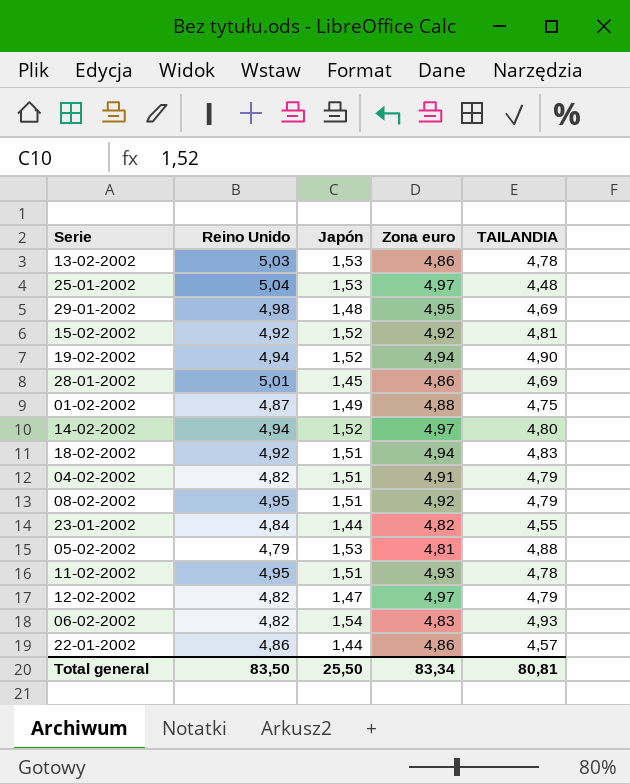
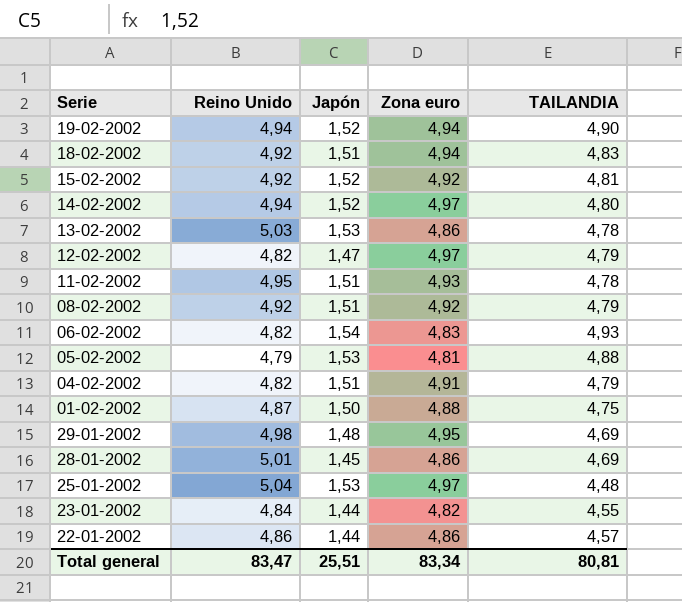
row order: none -> Serie descending
08-02-2002 | Reino Unido: 4,95 -> 4,92
01-02-2002 | Japón: 1,49 -> 1,50
Total general | Reino Unido: 83,50 -> 83,47
Total general | Japón: 25,50 -> 25,51

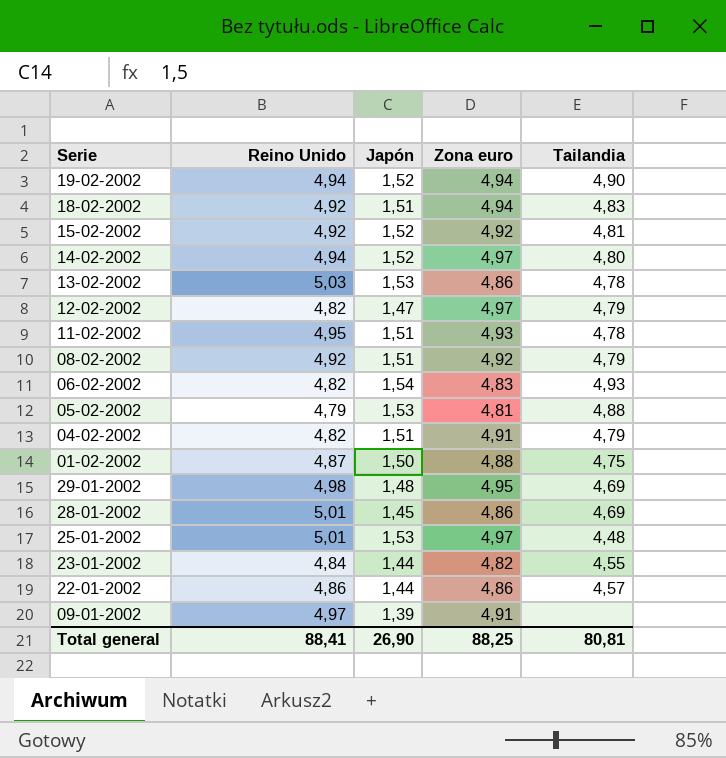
column name: TAILANDIA -> Tailandia
25-01-2002 | Reino Unido: 5,04 -> 5,01
row 09-01-2002: none -> 4,97 | 1,39 | 4,91 | none
Total general | Reino Unido: 83,47 -> 88,41
Total general | Japón: 25,51 -> 26,90
Total general | Zona euro: 83,34 -> 88,25

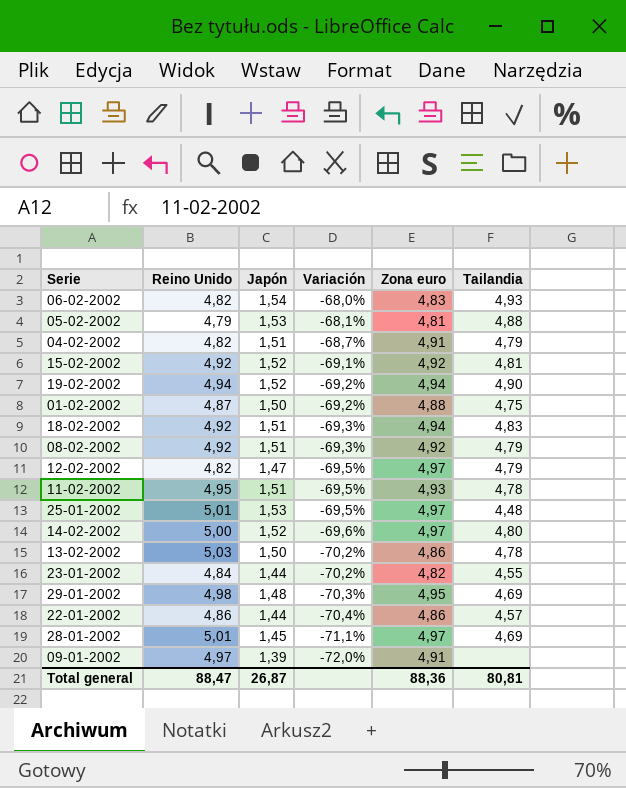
row order: Serie descending -> Variación descending
column Variación | formula: none -> ([Japón] - [Reino Unido]) / [Reino Unido]
14-02-2002 | Reino Unido: 4,94 -> 5,00
13-02-2002 | Japón: 1,53 -> 1,50
28-01-2002 | Zona euro: 4,86 -> 4,97
Total general | Reino Unido: 88,41 -> 88,47
Total general | Japón: 26,90 -> 26,87
Total general | Zona euro: 88,25 -> 88,36

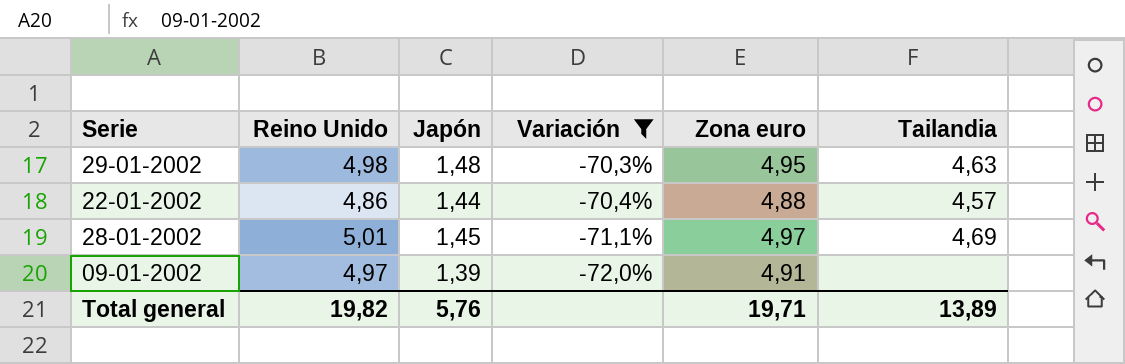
filter: none -> Variación <= -70,3%
29-01-2002 | Tailandia: 4,69 -> 4,63
22-01-2002 | Zona euro: 4,86 -> 4,88
Total general | Reino Unido: 88,47 -> 19,82
Total general | Japón: 26,87 -> 5,76
Total general | Zona euro: 88,36 -> 19,71
Total general | Tailandia: 80,81 -> 13,89

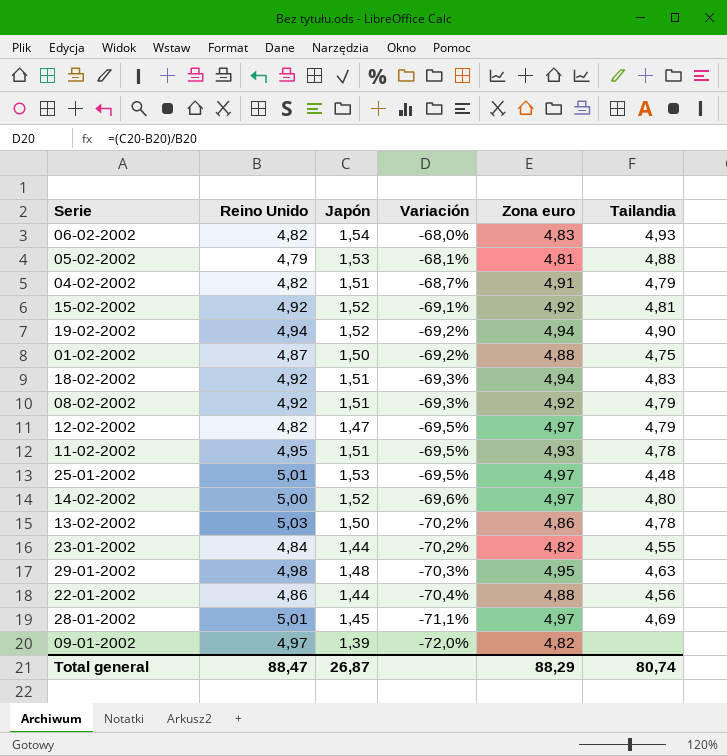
filter: Variación <= -70,3% -> none
22-01-2002 | Tailandia: 4,57 -> 4,56
09-01-2002 | Zona euro: 4,91 -> 4,82
Total general | Reino Unido: 19,82 -> 88,47
Total general | Japón: 5,76 -> 26,87
Total general | Zona euro: 19,71 -> 88,29
Total general | Tailandia: 13,89 -> 80,74

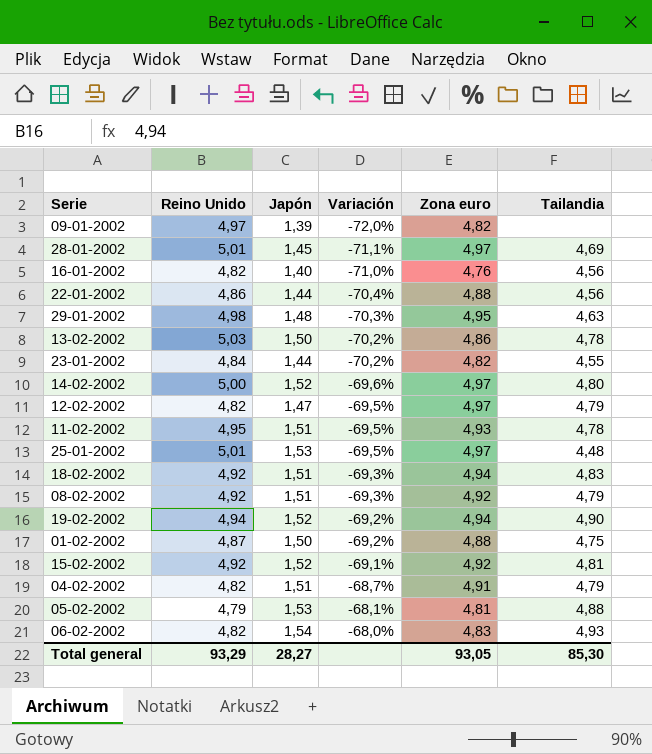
row order: Variación descending -> Variación ascending
row 16-01-2002: none -> 4,82 | 1,40 | -71,0% | 4,76 | 4,56
Total general | Reino Unido: 88,47 -> 93,29
Total general | Japón: 26,87 -> 28,27
Total general | Zona euro: 88,29 -> 93,05
Total general | Tailandia: 80,74 -> 85,30

